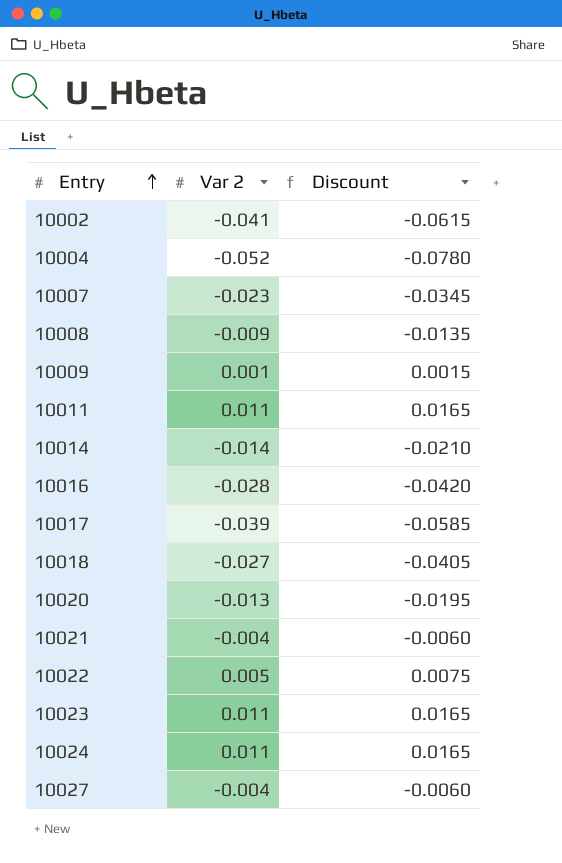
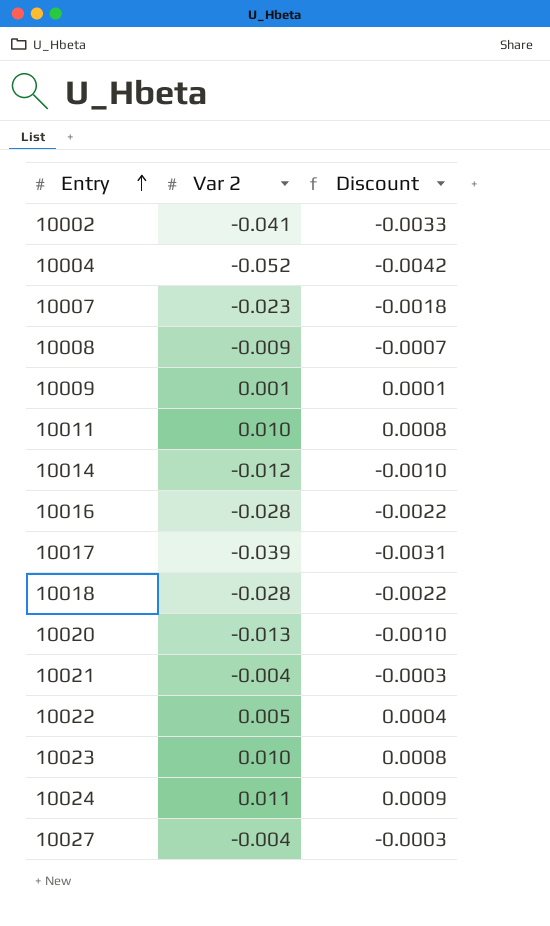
column Discount | formula: [Var 2] * 1.5 -> [Var 2] * 0.08
10011 | Var 2: 0.011 -> 0.010
10014 | Var 2: -0.014 -> -0.012
10018 | Var 2: -0.027 -> -0.028
10023 | Var 2: 0.011 -> 0.010

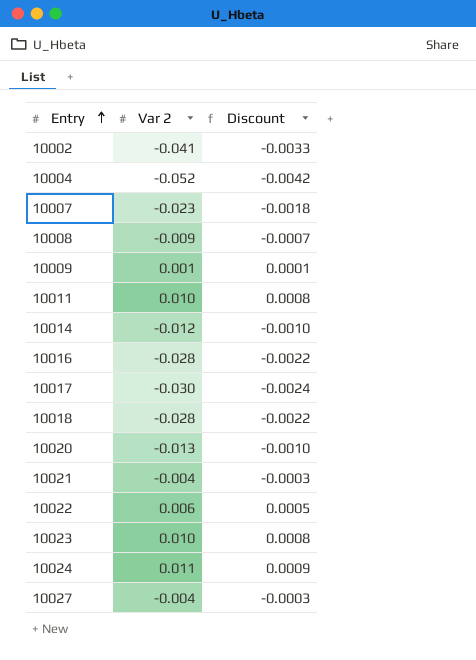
10017 | Var 2: -0.039 -> -0.030
10017 | Discount: -0.0031 -> -0.0024
10022 | Var 2: 0.005 -> 0.006
10022 | Discount: 0.0004 -> 0.0005

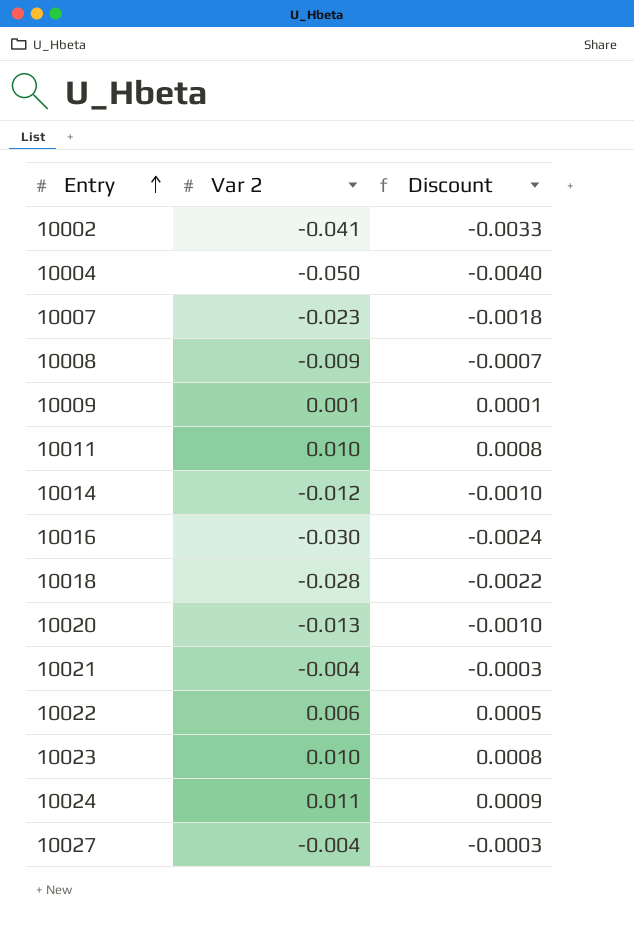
row 10017: -0.030 | -0.0024 -> none
10004 | Var 2: -0.052 -> -0.050
10004 | Discount: -0.0042 -> -0.0040
10016 | Var 2: -0.028 -> -0.030
10016 | Discount: -0.0022 -> -0.0024

